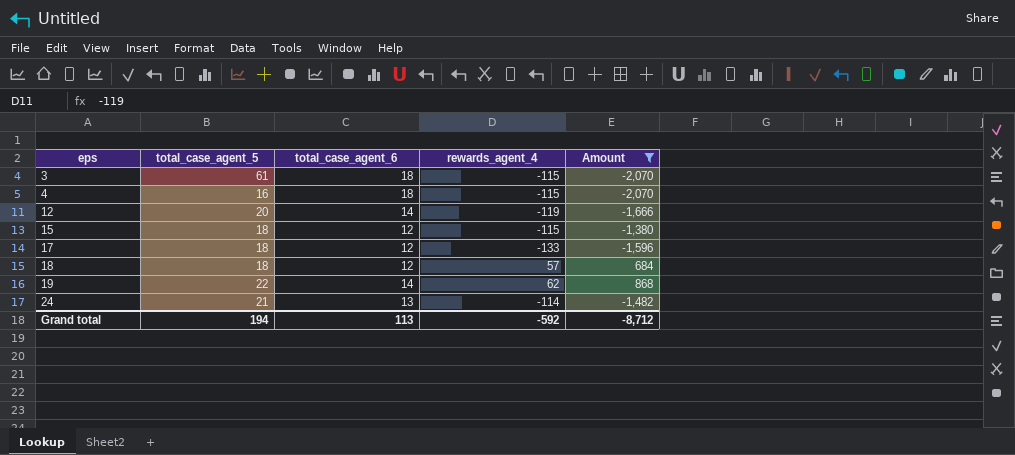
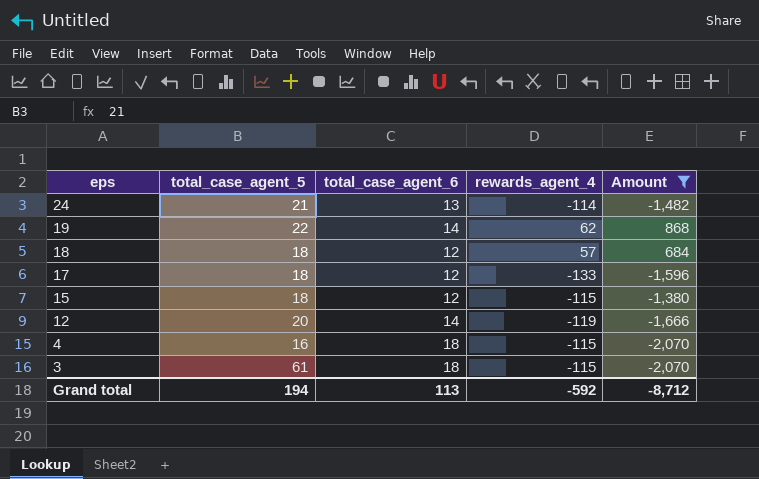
row order: eps ascending -> eps descending

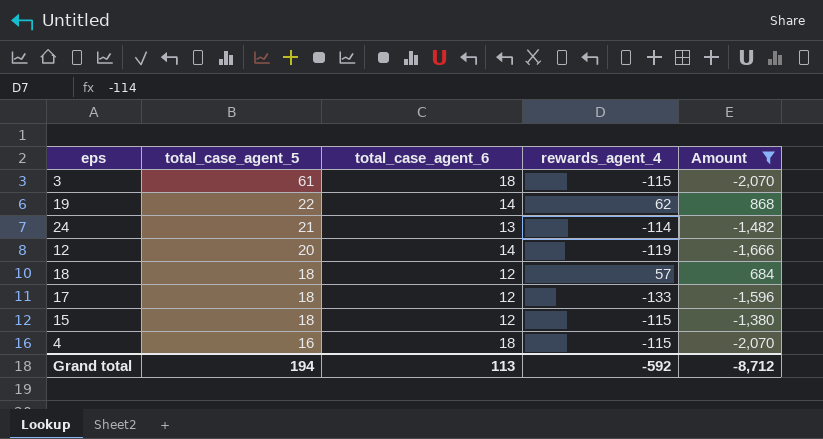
row order: eps descending -> total_case_agent_5 descending

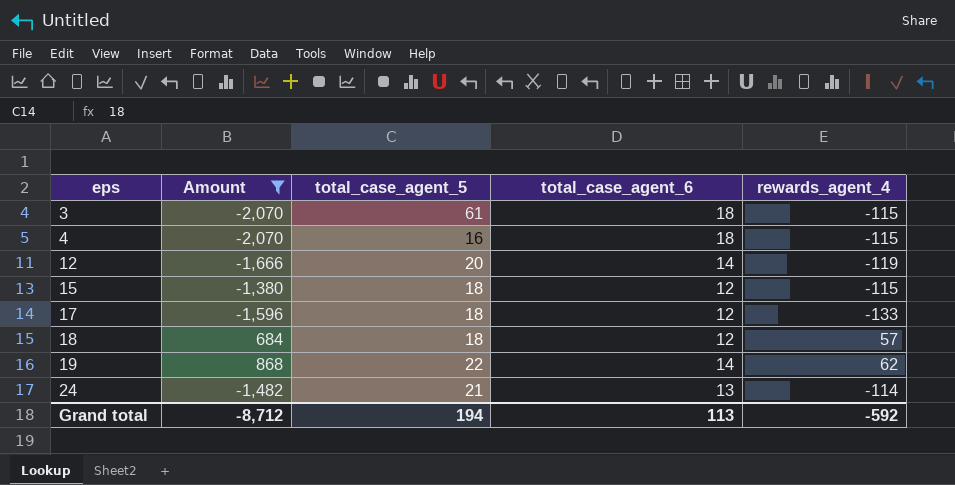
row order: total_case_agent_5 descending -> eps ascending
column Amount | position: 5 -> 2

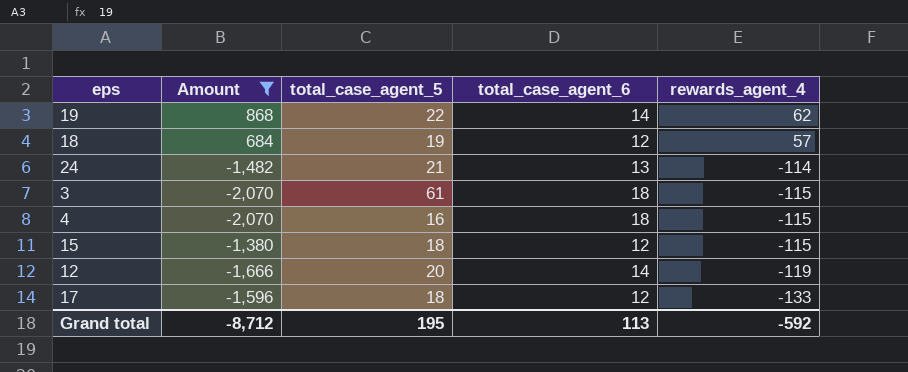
row order: eps ascending -> rewards_agent_4 descending
18 | total_case_agent_5: 18 -> 19
Grand total | total_case_agent_5: 194 -> 195

